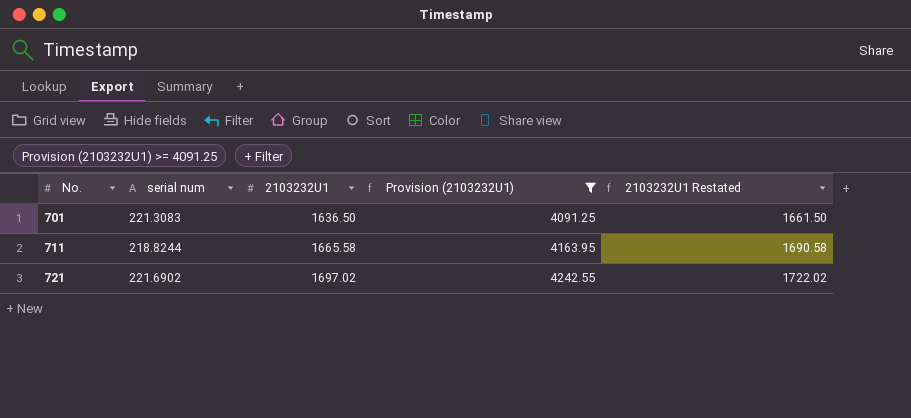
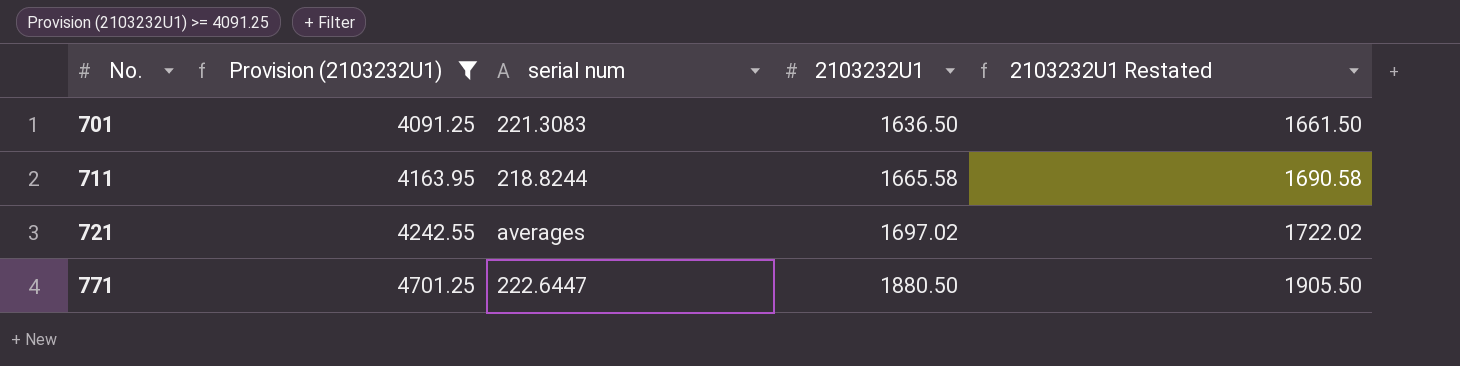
column Provision (2103232U1) | position: 4 -> 2
721 | serial num: 221.6902 -> averages
row 771: none -> 4701.25 | 222.6447 | 1880.50 | 1905.50

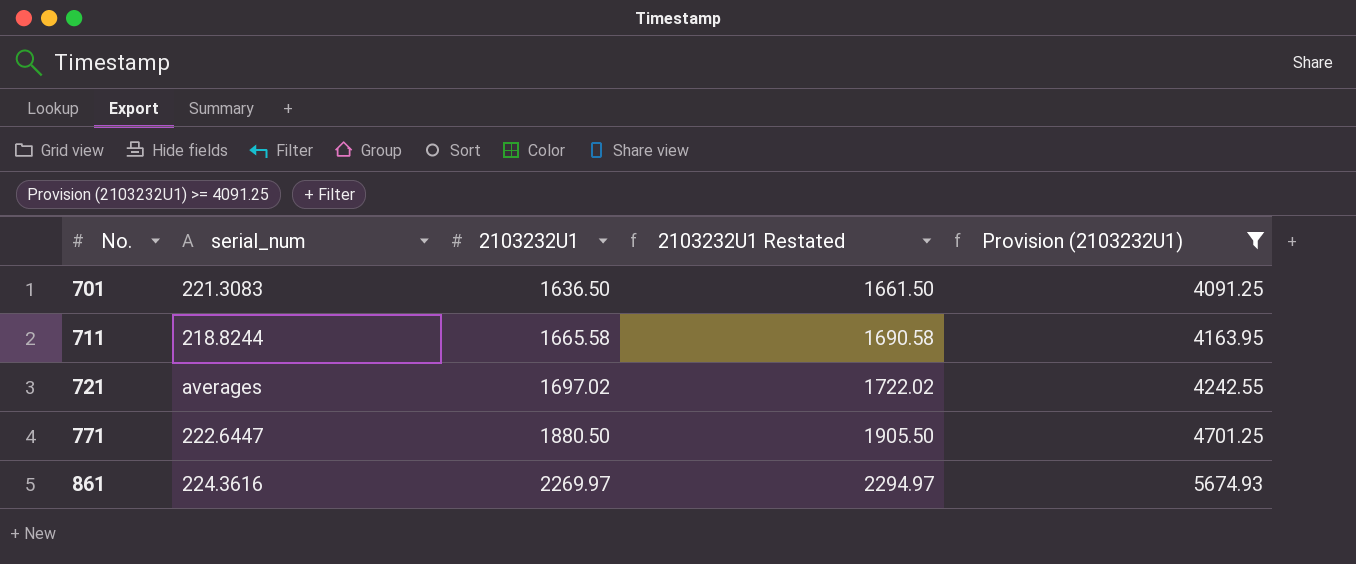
column name: serial num -> serial_num
column Provision (2103232U1) | position: 2 -> 5
row 861: none -> 224.3616 | 2269.97 | 2294.97 | 5674.93

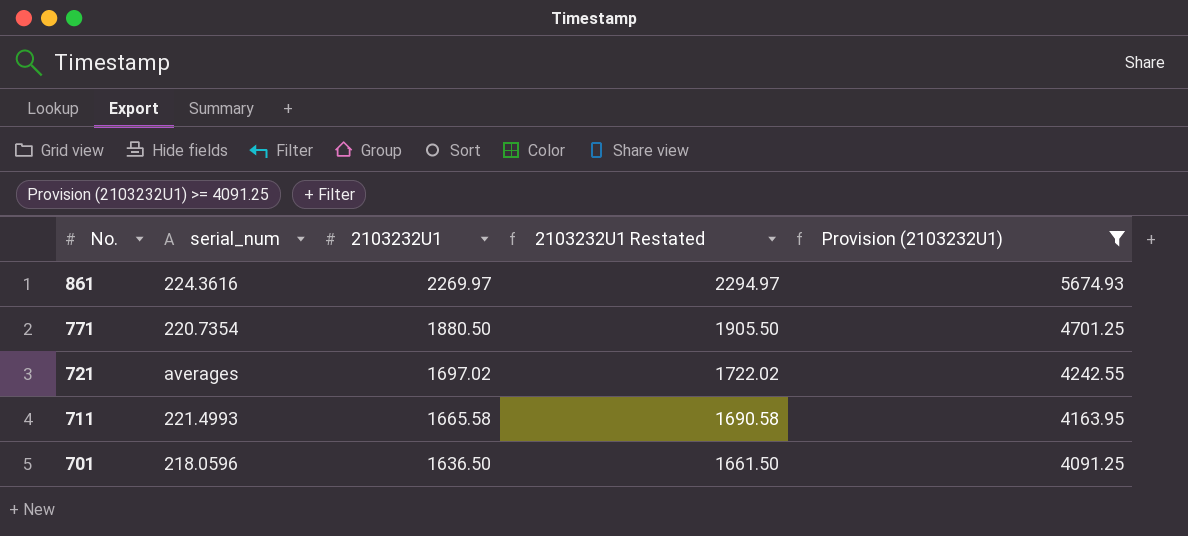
row order: No. ascending -> No. descending
771 | serial_num: 222.6447 -> 220.7354
711 | serial_num: 218.8244 -> 221.4993
701 | serial_num: 221.3083 -> 218.0596

